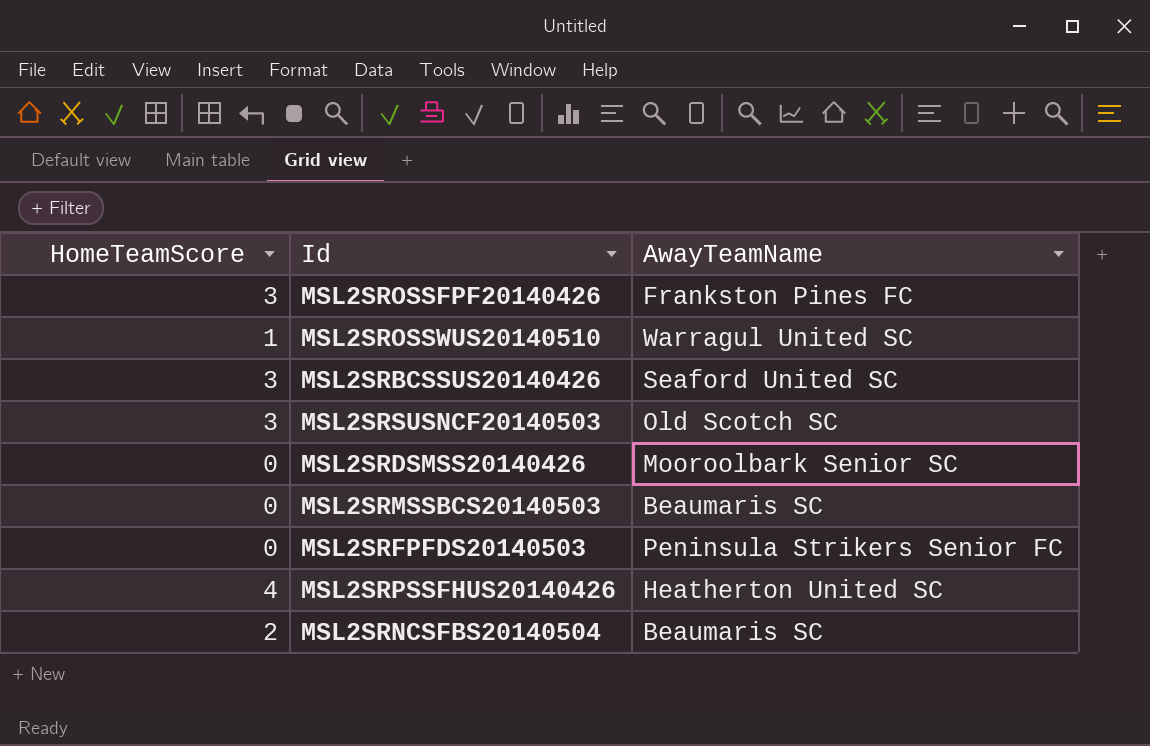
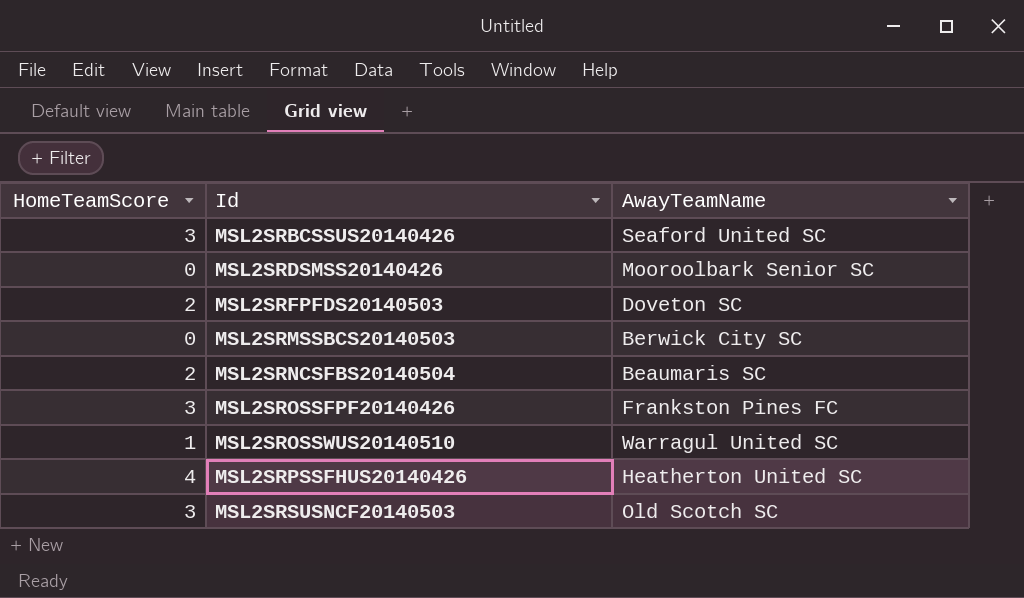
row order: none -> Id ascending
MSL2SRFPFDS20140503 | HomeTeamScore: 0 -> 2
MSL2SRFPFDS20140503 | AwayTeamName: Peninsula Strikers Senior FC -> Doveton SC
MSL2SRMSSBCS20140503 | AwayTeamName: Beaumaris SC -> Berwick City SC

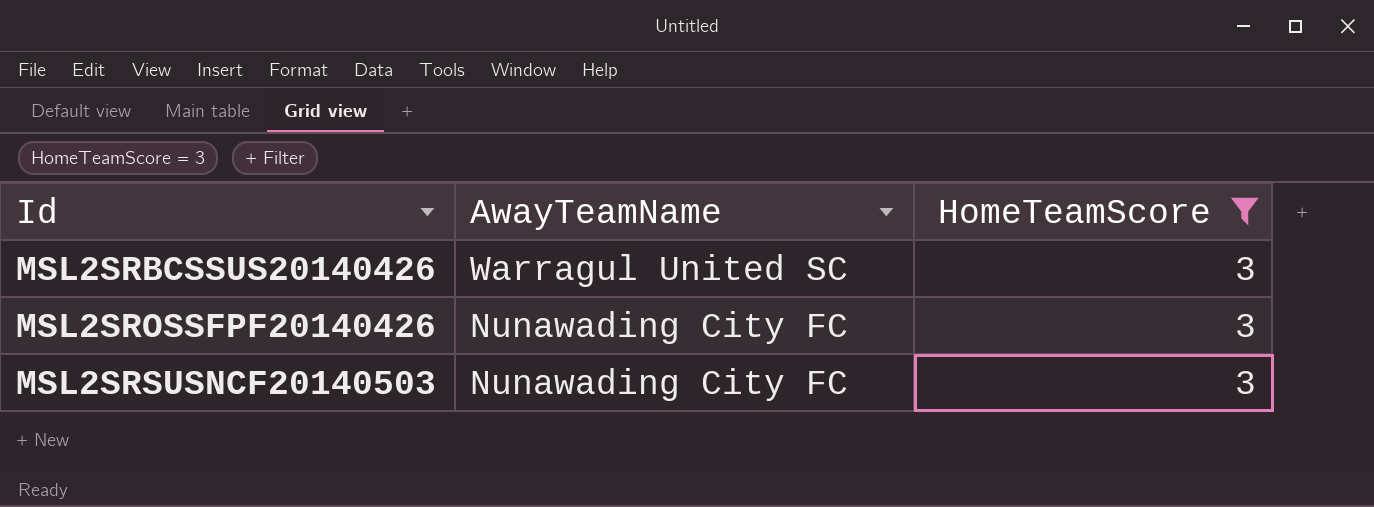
filter: none -> HomeTeamScore = 3
column HomeTeamScore | position: 1 -> 3
MSL2SRBCSSUS20140426 | AwayTeamName: Seaford United SC -> Warragul United SC
MSL2SROSSFPF20140426 | AwayTeamName: Frankston Pines FC -> Nunawading City FC
MSL2SRSUSNCF20140503 | AwayTeamName: Old Scotch SC -> Nunawading City FC

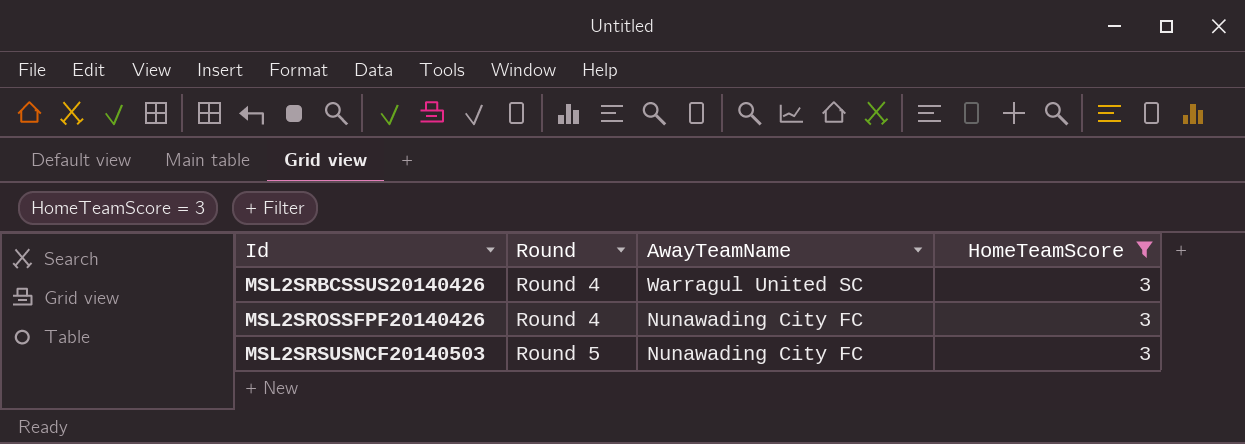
column Round | position: none -> 2

